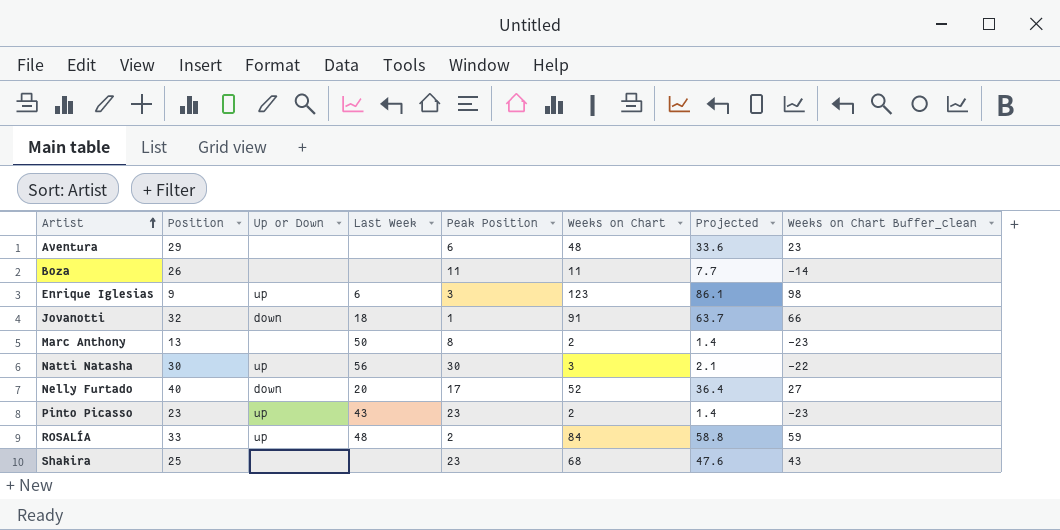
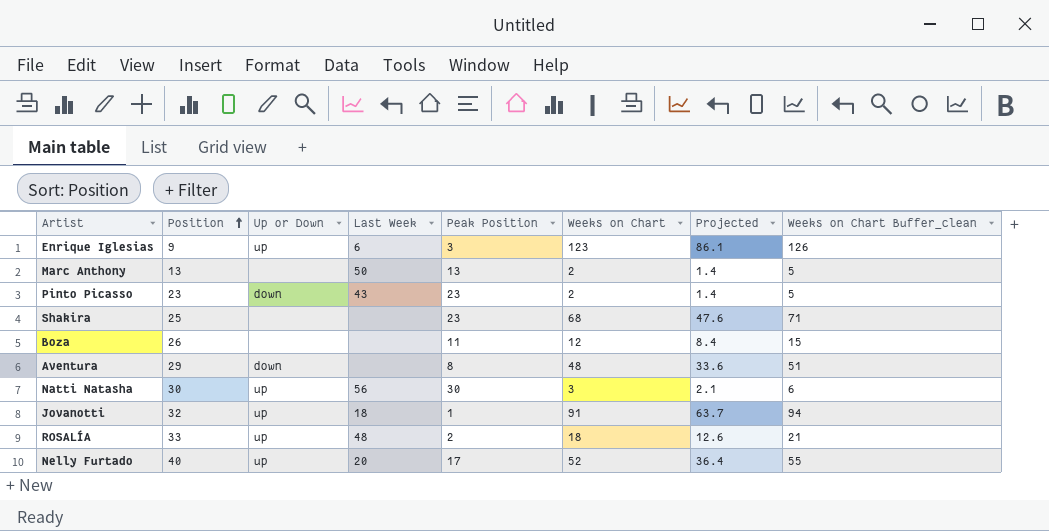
row order: Artist ascending -> Position ascending
column Weeks on Chart Buffer_clean | formula: [Weeks on Chart] - 25 -> [Weeks on Chart] + 3
Marc Anthony | Peak Position: 8 -> 13
Pinto Picasso | Up or Down: up -> down
Boza | Weeks on Chart: 11 -> 12
Boza | Projected: 7.7 -> 8.4
Aventura | Up or Down: none -> down
Aventura | Peak Position: 6 -> 8
Jovanotti | Up or Down: down -> up
ROSALÍA | Weeks on Chart: 84 -> 18
ROSALÍA | Projected: 58.8 -> 12.6
Nelly Furtado | Up or Down: down -> up

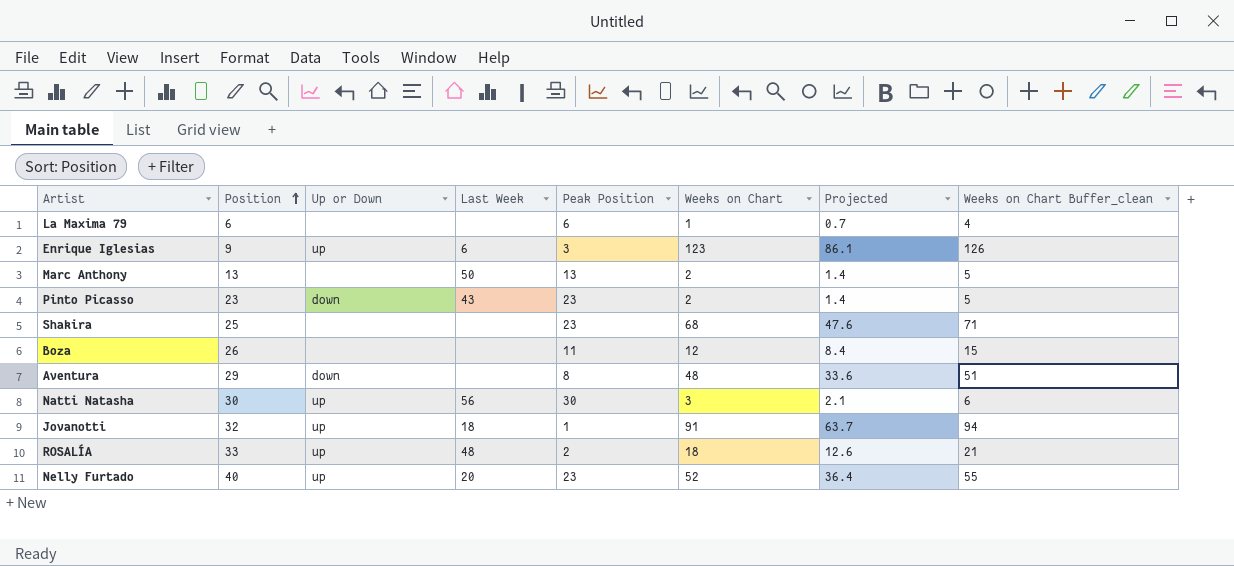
row La Maxima 79: none -> 6 | none | none | 6 | 1 | 0.7 | 4
Nelly Furtado | Peak Position: 17 -> 23

